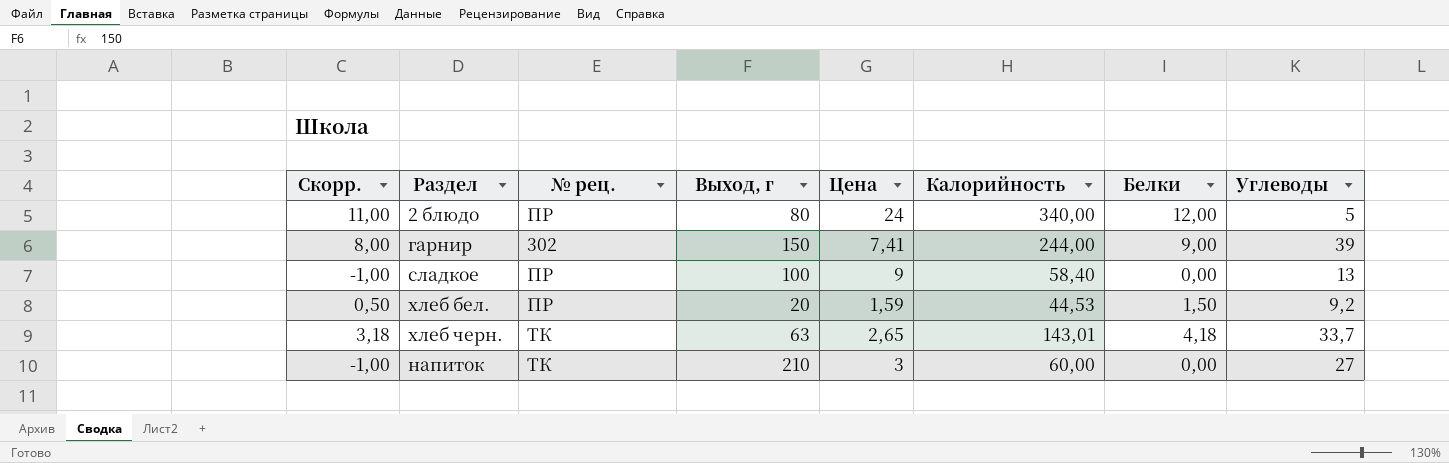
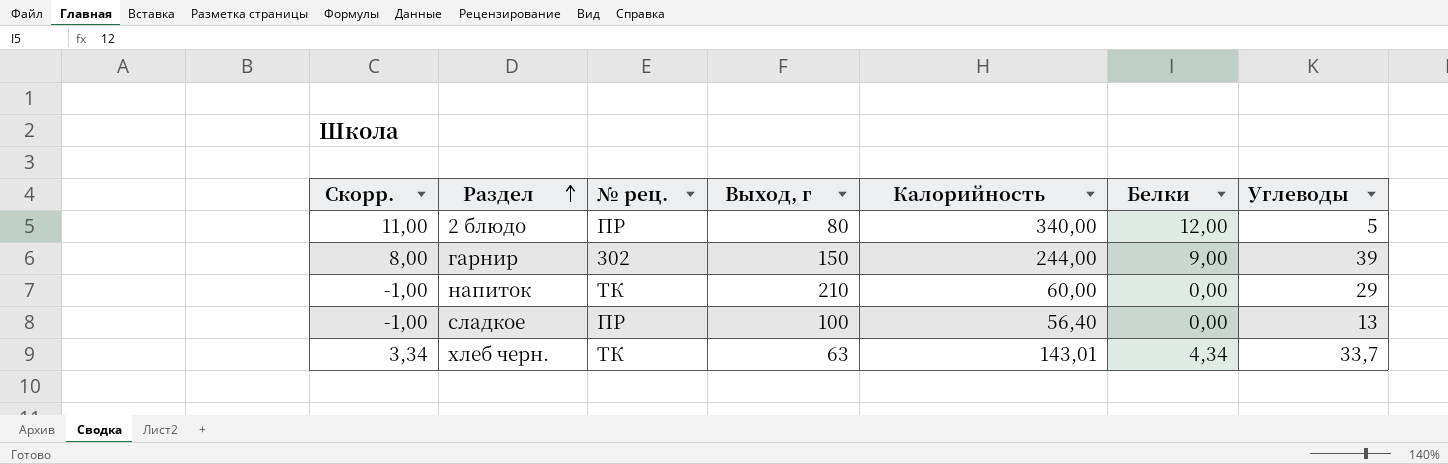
row order: none -> Раздел ascending
column Цена | position: 5 -> none
row хлеб бел.: 0,50 | ПР | 20 | 1,59 | 44,53 | 1,50 | 9,2 -> none
напиток | Углеводы: 27 -> 29
сладкое | Калорийность: 58,40 -> 56,40
хлеб черн. | Скорр.: 3,18 -> 3,34
хлеб черн. | Белки: 4,18 -> 4,34

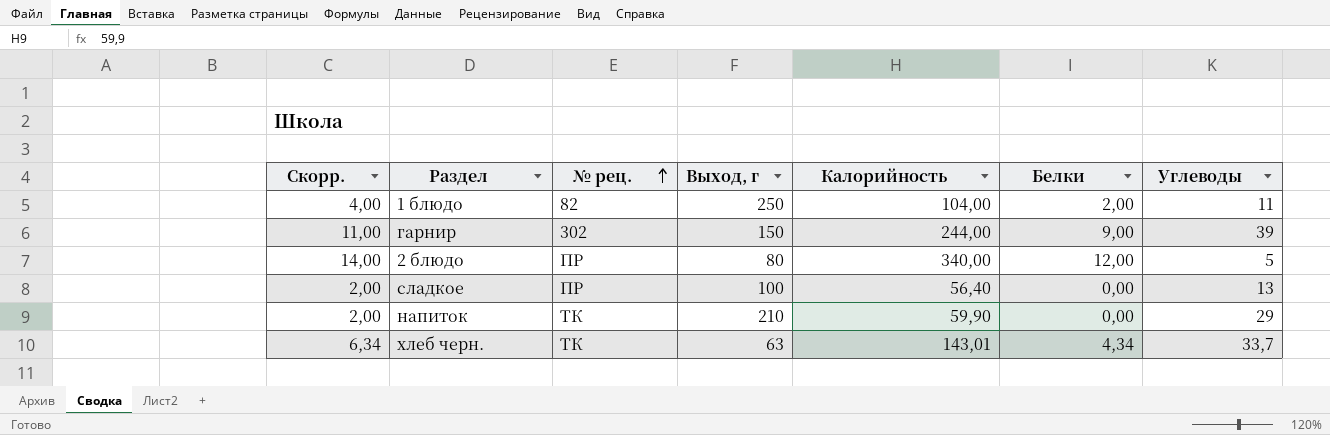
row order: Раздел ascending -> № рец. ascending
column Скорр. | formula: [Белки] - 1 -> [Белки] + 2
row 1 блюдо: none -> 4,00 | 82 | 250 | 104,00 | 2,00 | 11
напиток | Калорийность: 60,00 -> 59,90

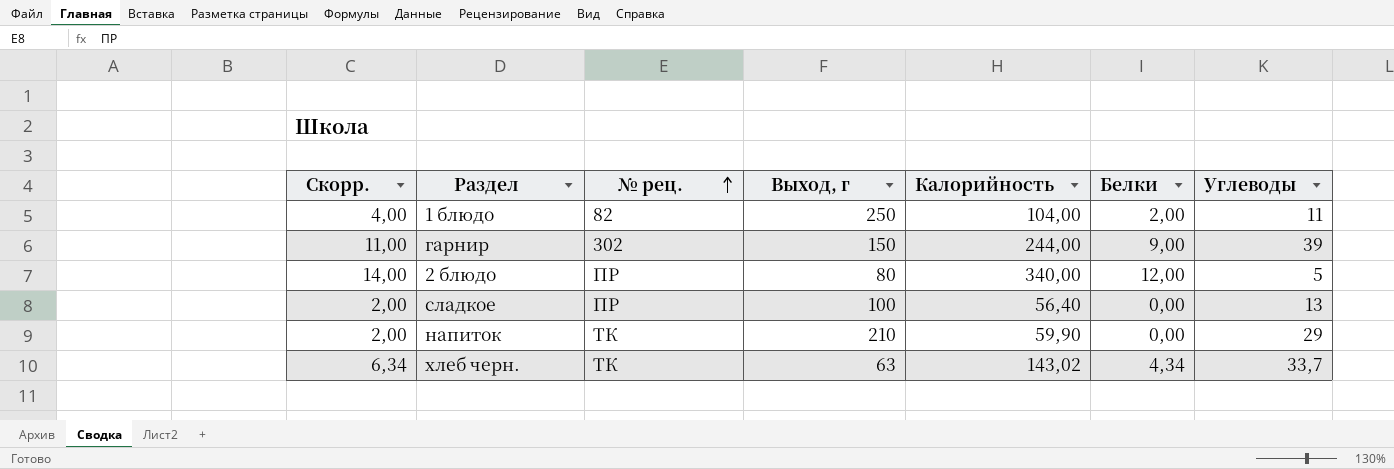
хлеб черн. | Калорийность: 143,01 -> 143,02

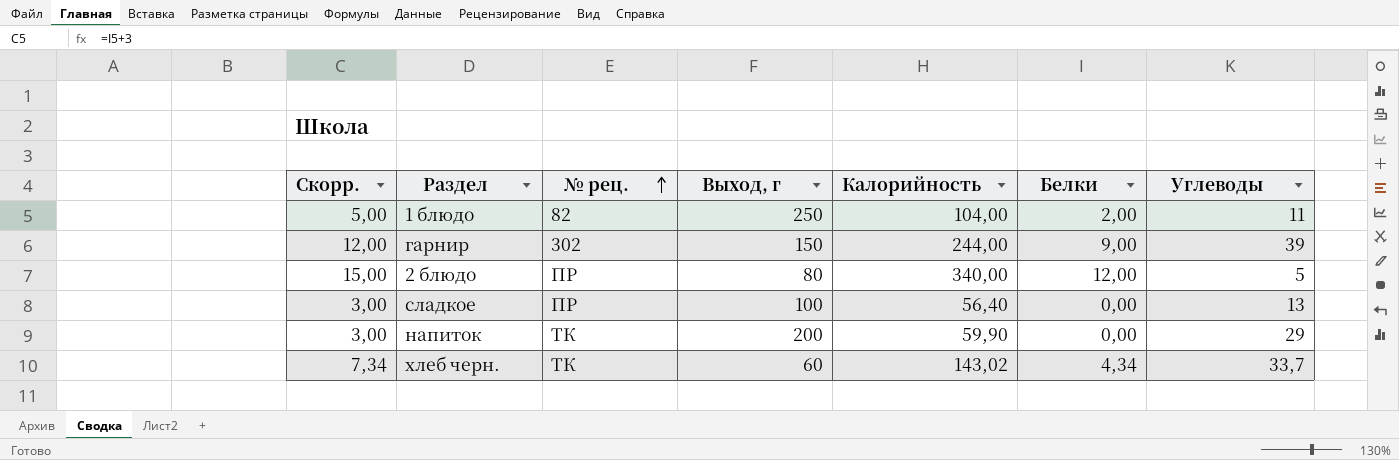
column Скорр. | formula: [Белки] + 2 -> [Белки] + 3
напиток | Выход, г: 210 -> 200
хлеб черн. | Выход, г: 63 -> 60

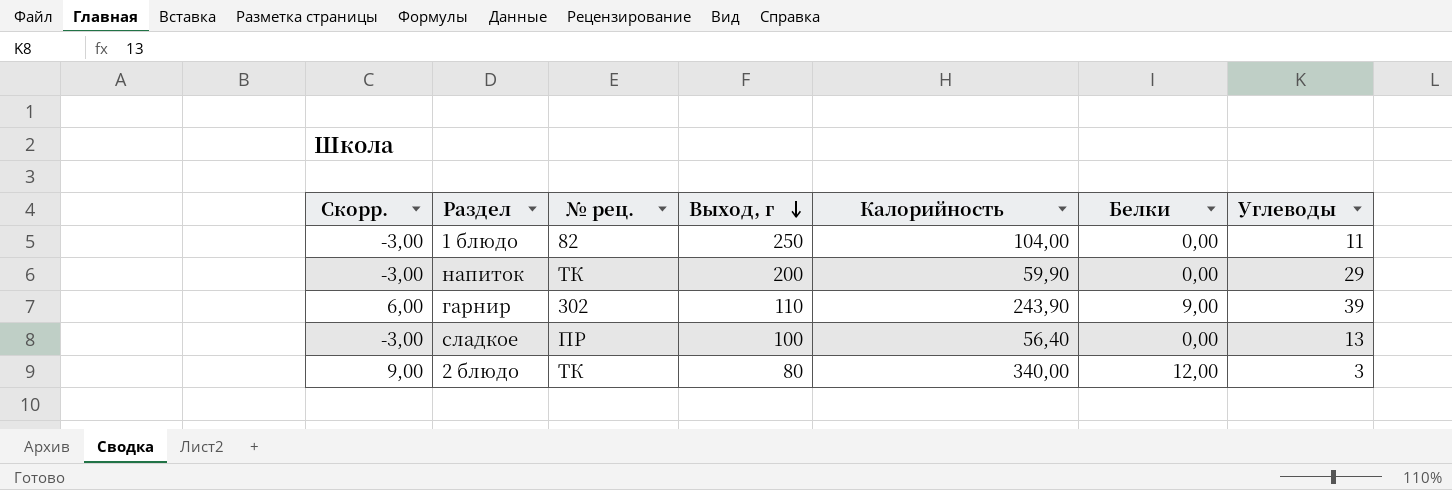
row order: № рец. ascending -> Выход, г descending
column Скорр. | formula: [Белки] + 3 -> [Белки] - 3
row хлеб черн.: 7,34 | ТК | 60 | 143,02 | 4,34 | 33,7 -> none
1 блюдо | Белки: 2,00 -> 0,00
гарнир | Выход, г: 150 -> 110
гарнир | Калорийность: 244,00 -> 243,90
2 блюдо | № рец.: ПР -> ТК
2 блюдо | Углеводы: 5 -> 3

